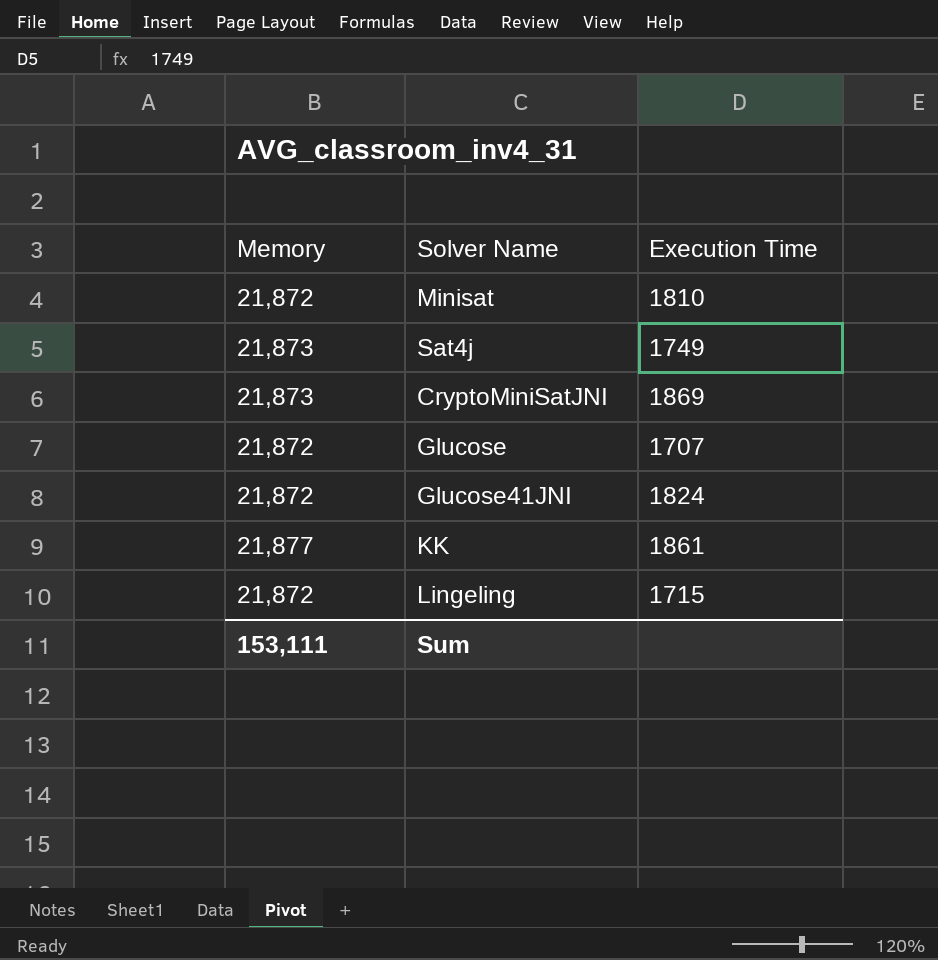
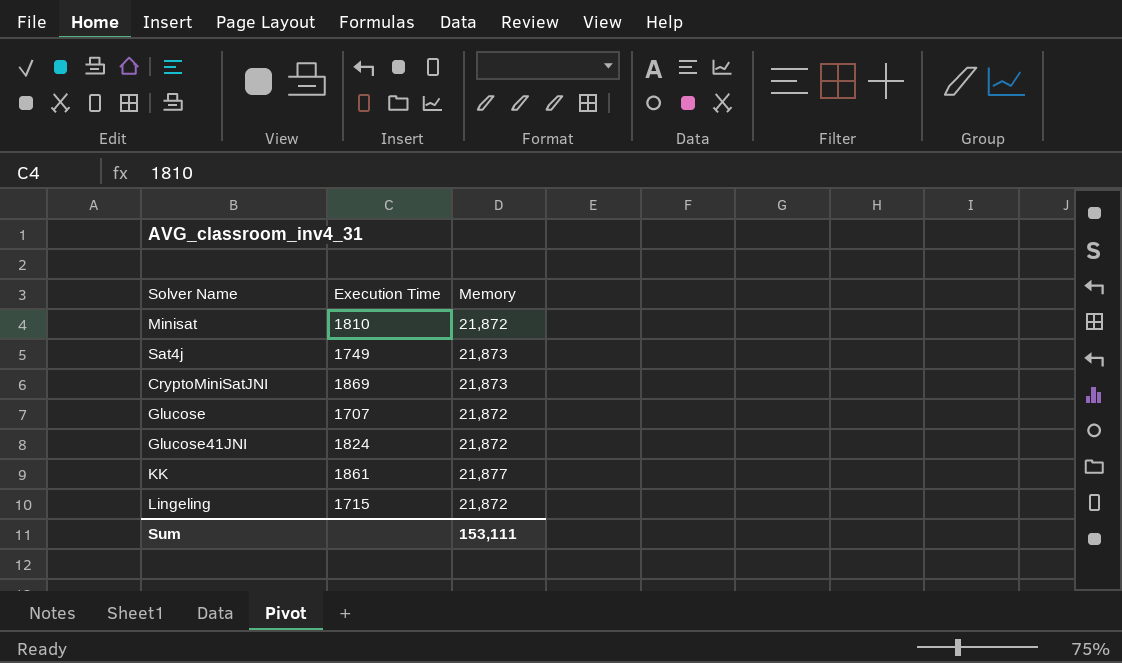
column Memory | position: 1 -> 3

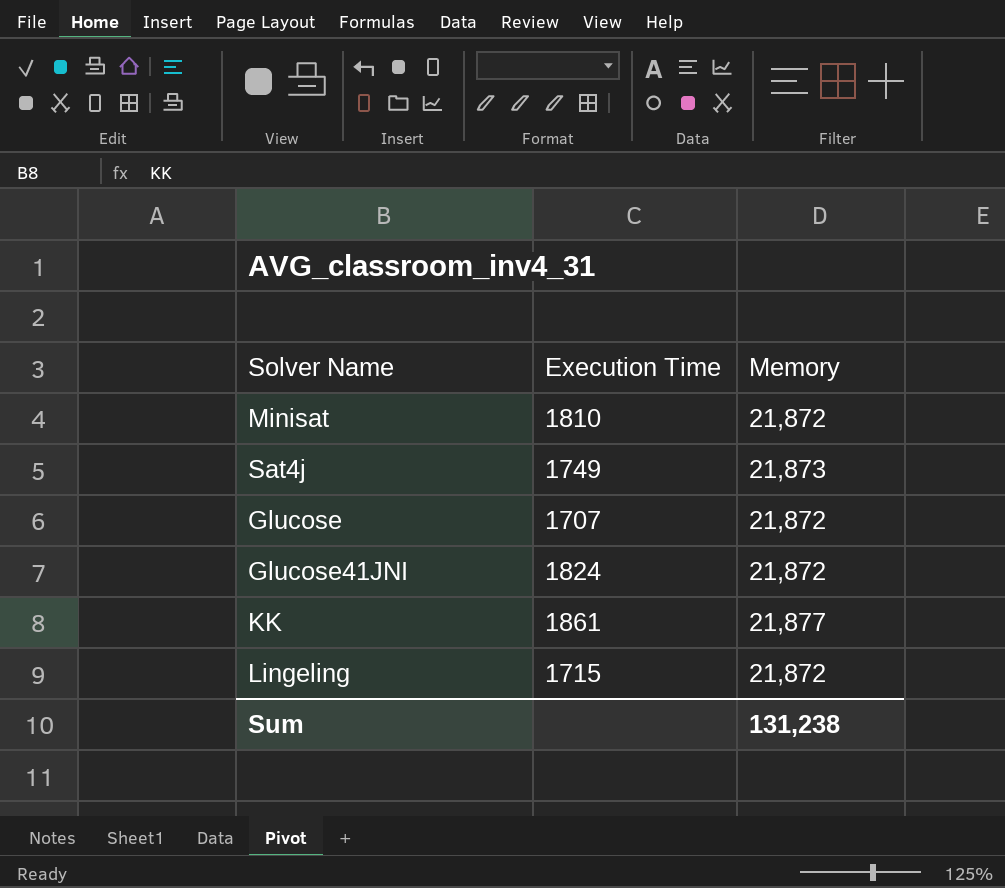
row CryptoMiniSatJNI: 1869 | 21,873 -> none
Sum | Memory: 153,111 -> 131,238

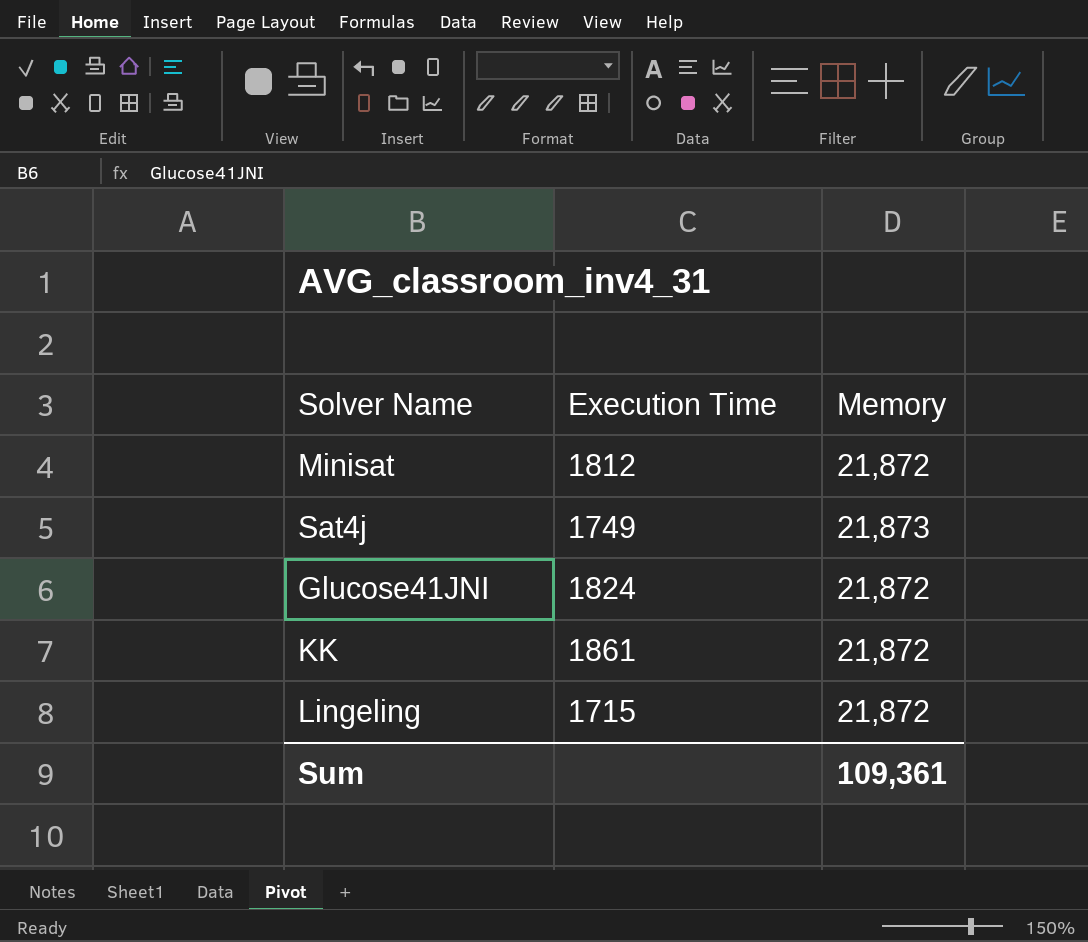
row Glucose: 1707 | 21,872 -> none
Minisat | Execution Time: 1810 -> 1812
KK | Memory: 21,877 -> 21,872
Sum | Memory: 131,238 -> 109,361

